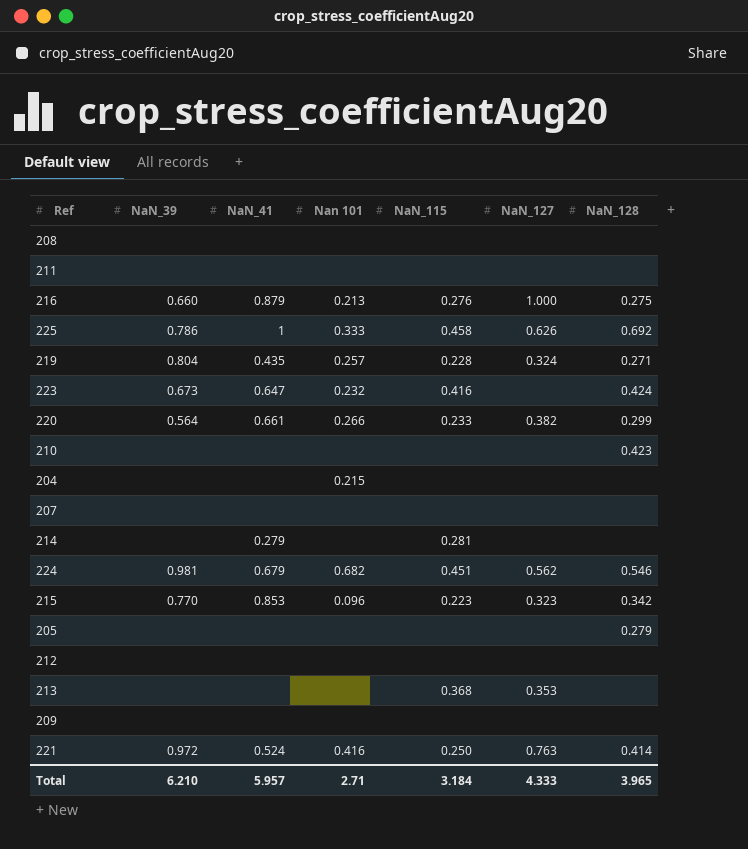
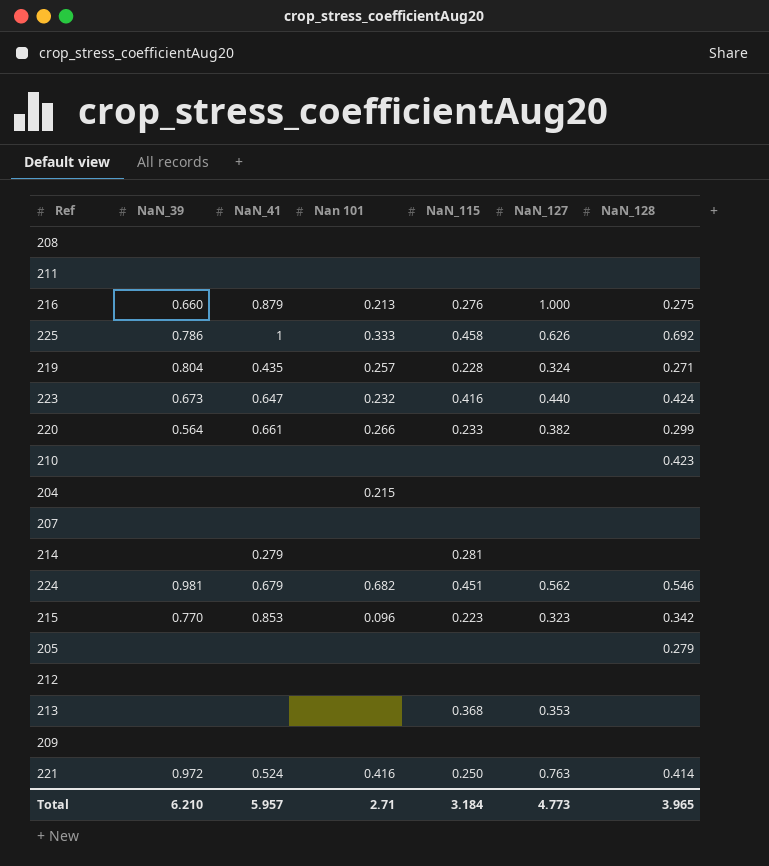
223 | NaN_127: none -> 0.440
Total | NaN_127: 4.333 -> 4.773

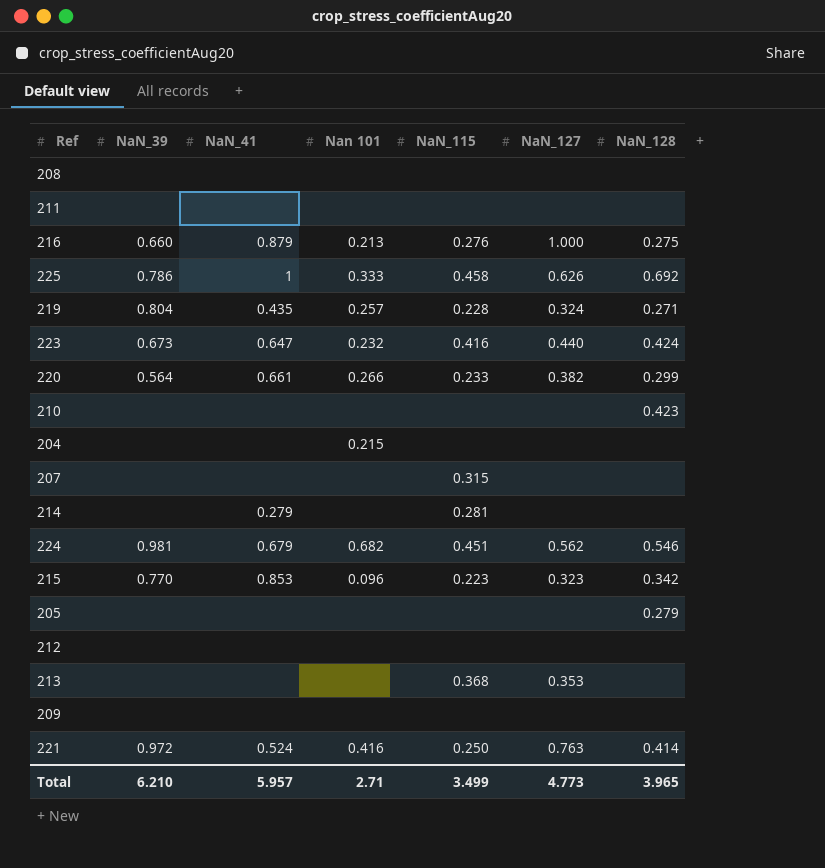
207 | NaN_115: none -> 0.315
Total | NaN_115: 3.184 -> 3.499

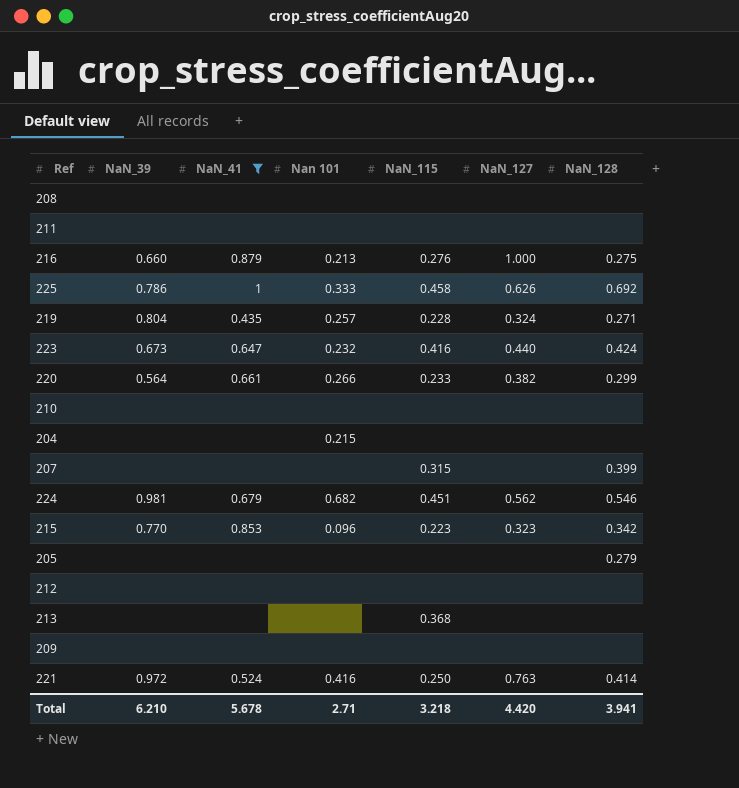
filter: none -> NaN_41 != 0.279
210 | NaN_128: 0.423 -> none
207 | NaN_128: none -> 0.399
213 | NaN_127: 0.353 -> none
Total | NaN_41: 5.957 -> 5.678
Total | NaN_115: 3.499 -> 3.218
Total | NaN_127: 4.773 -> 4.420
Total | NaN_128: 3.965 -> 3.941

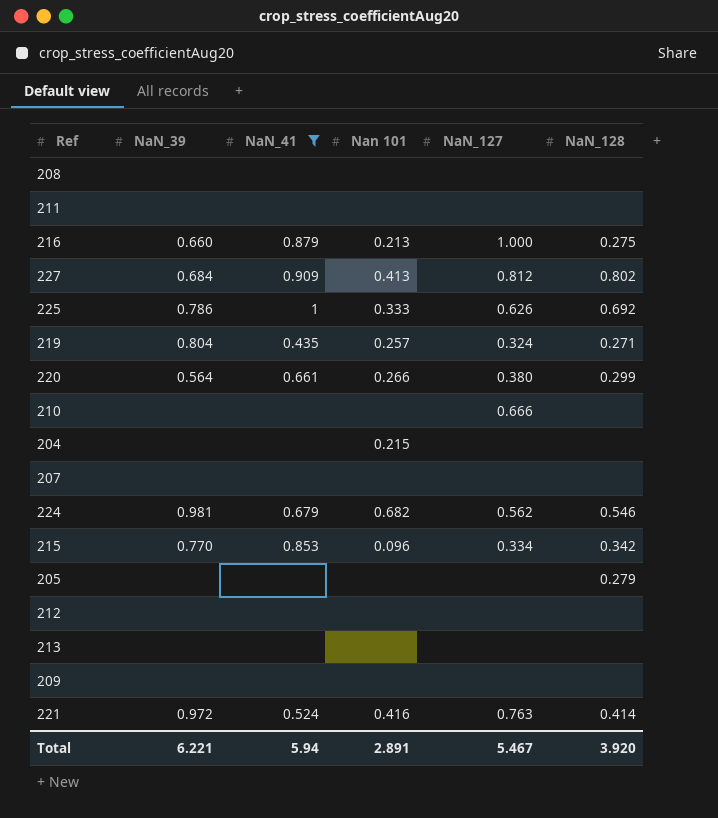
column NaN_115 | position: 5 -> none
row 223: 0.673 | 0.647 | 0.232 | 0.416 | 0.440 | 0.424 -> none
row 227: none -> 0.684 | 0.909 | 0.413 | 0.812 | 0.802
220 | NaN_127: 0.382 -> 0.380
210 | NaN_127: none -> 0.666
207 | NaN_128: 0.399 -> none
215 | NaN_127: 0.323 -> 0.334
Total | NaN_39: 6.210 -> 6.221
Total | NaN_41: 5.678 -> 5.94
Total | Nan 101: 2.71 -> 2.891
Total | NaN_127: 4.420 -> 5.467
Total | NaN_128: 3.941 -> 3.920

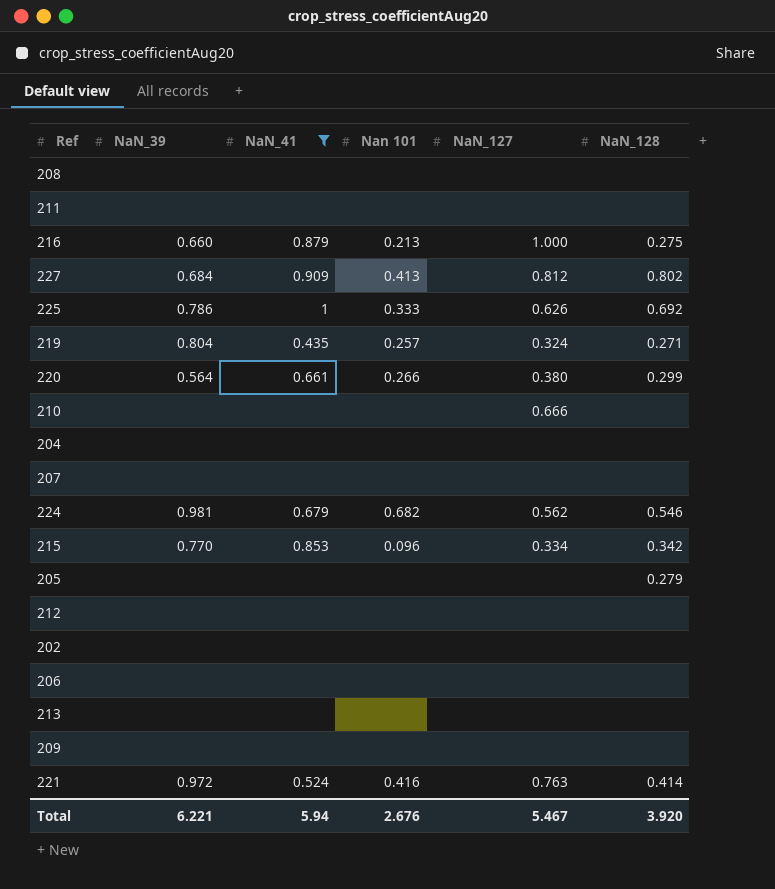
204 | Nan 101: 0.215 -> none
row 202: none -> none | none | none | none | none
row 206: none -> none | none | none | none | none
Total | Nan 101: 2.891 -> 2.676

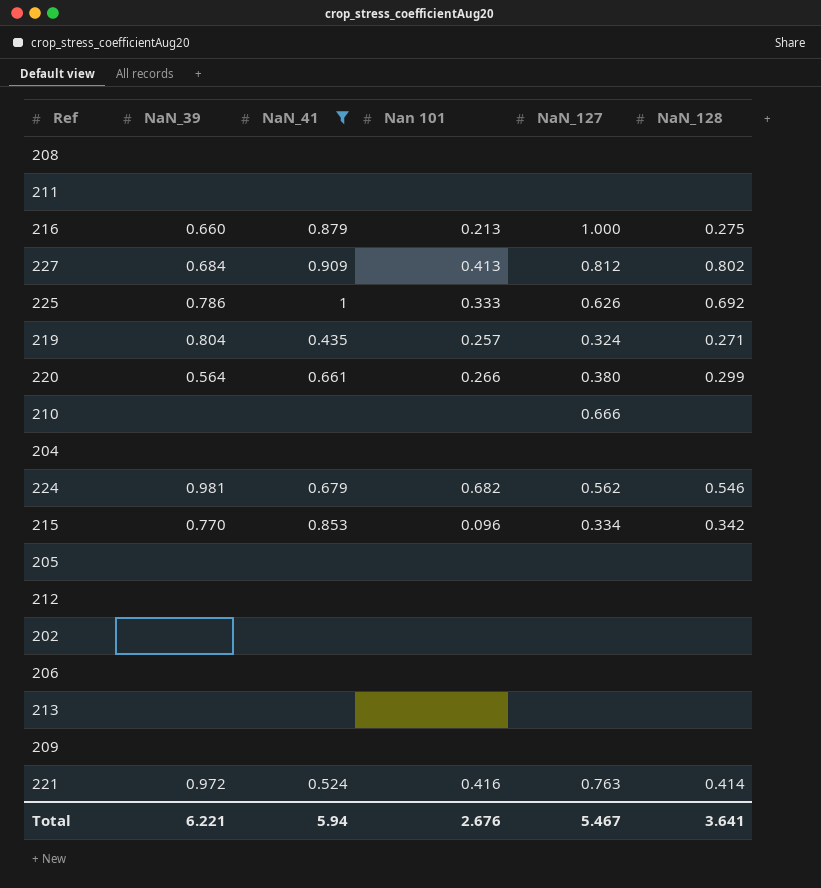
row 207: none | none | none | none | none -> none
205 | NaN_128: 0.279 -> none
Total | NaN_128: 3.920 -> 3.641

